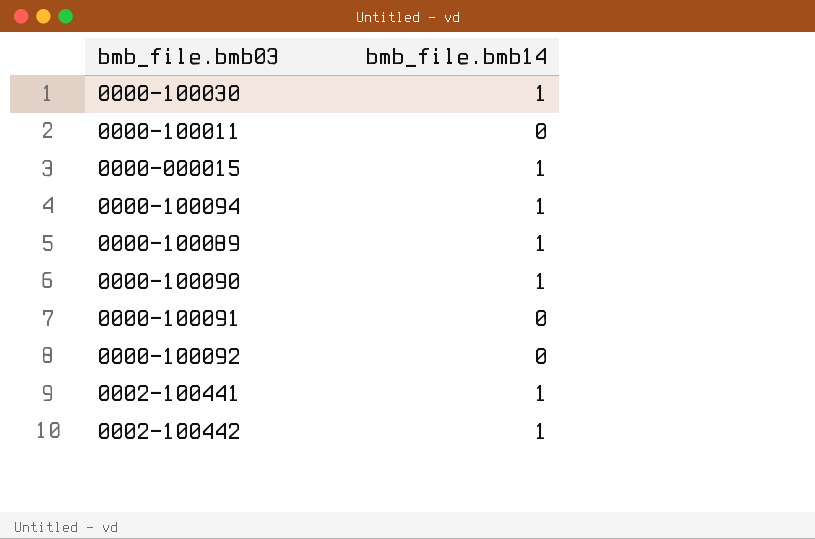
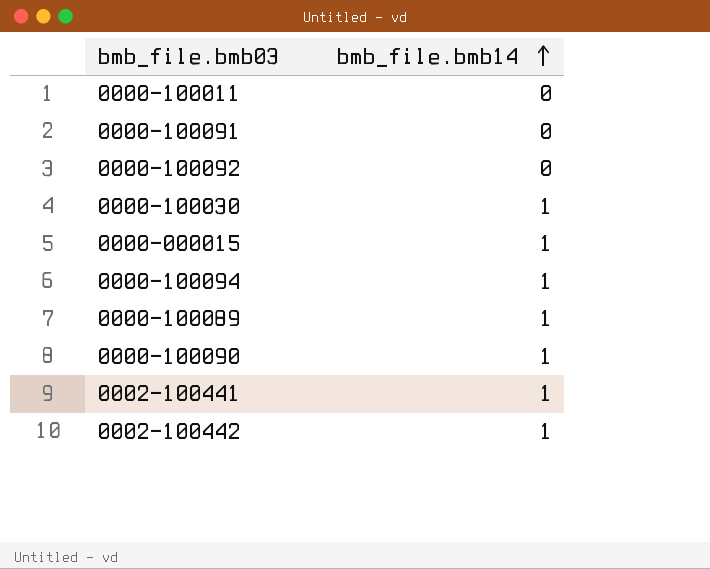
row order: none -> bmb_file.bmb14 ascending

